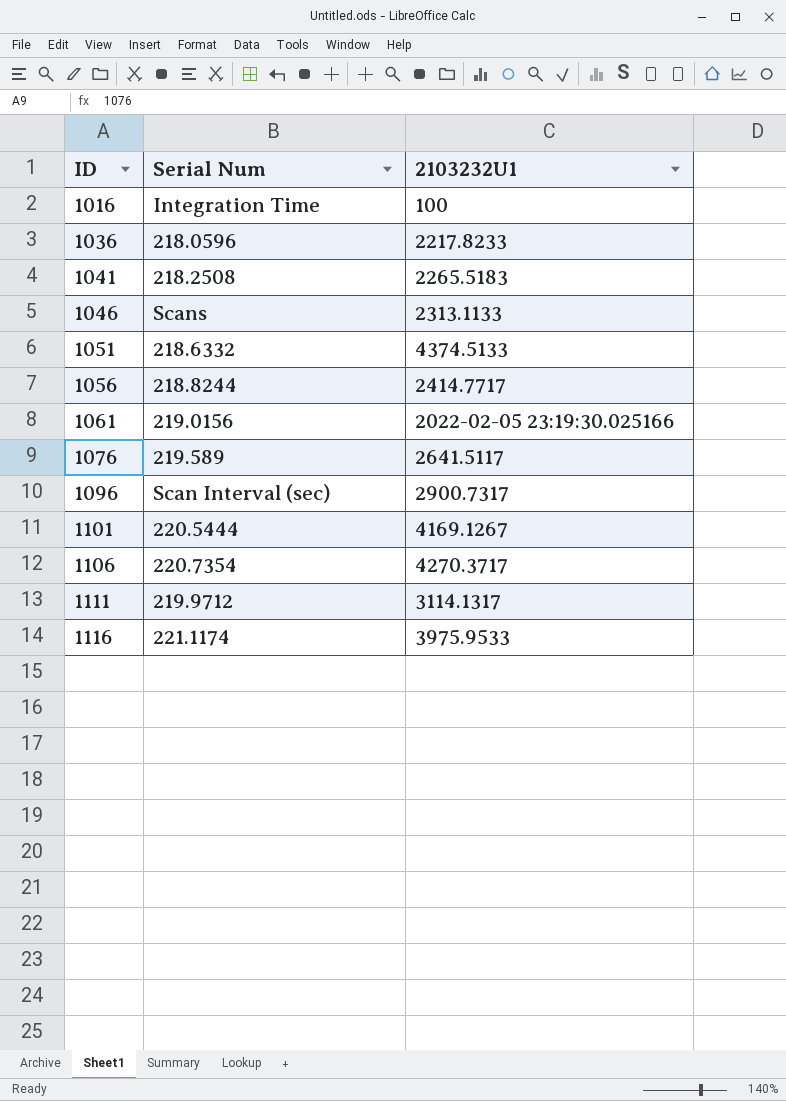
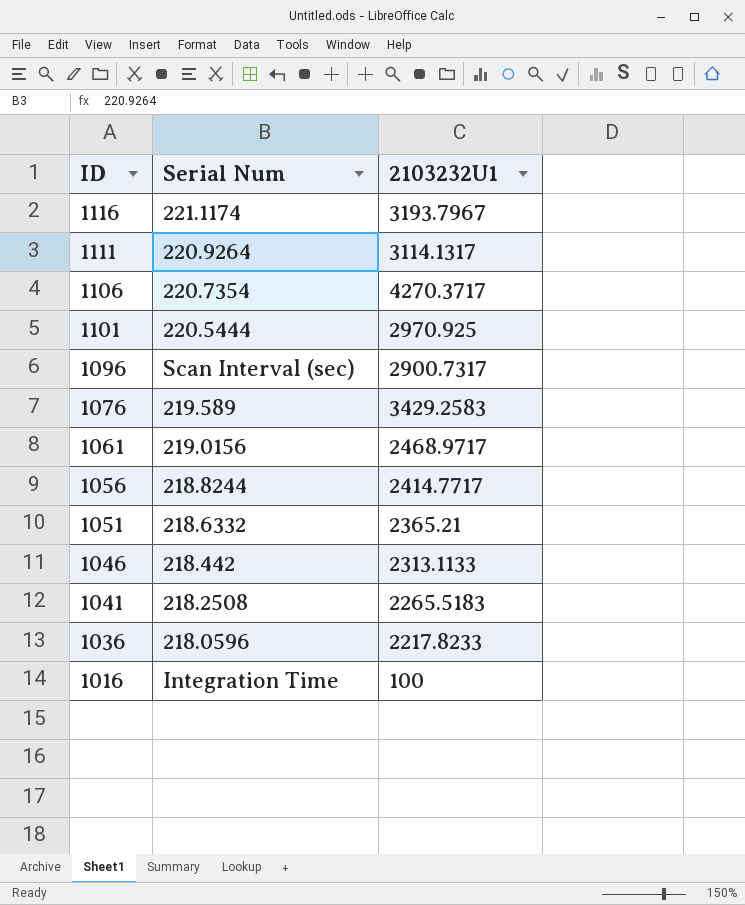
row order: ID ascending -> ID descending
1116 | 2103232U1: 3975.9533 -> 3193.7967
1111 | Serial Num: 219.9712 -> 220.9264
1101 | 2103232U1: 4169.1267 -> 2970.925
1076 | 2103232U1: 2641.5117 -> 3429.2583
1061 | 2103232U1: 2022-02-05 23:19:30.025166 -> 2468.9717
1051 | 2103232U1: 4374.5133 -> 2365.21
1046 | Serial Num: Scans -> 218.442

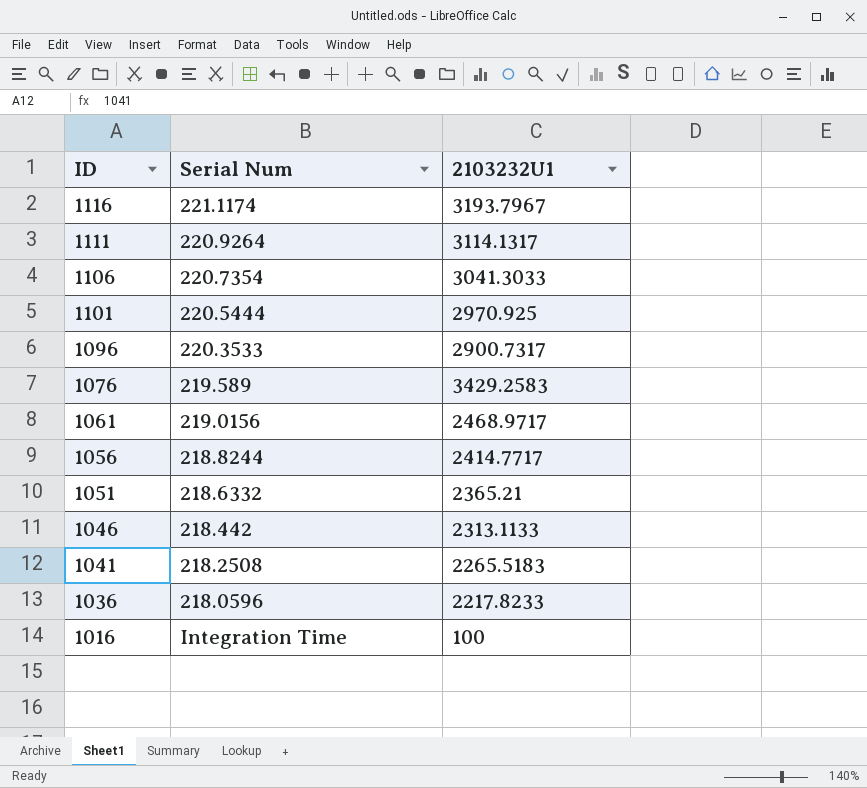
1106 | 2103232U1: 4270.3717 -> 3041.3033
1096 | Serial Num: Scan Interval (sec) -> 220.3533

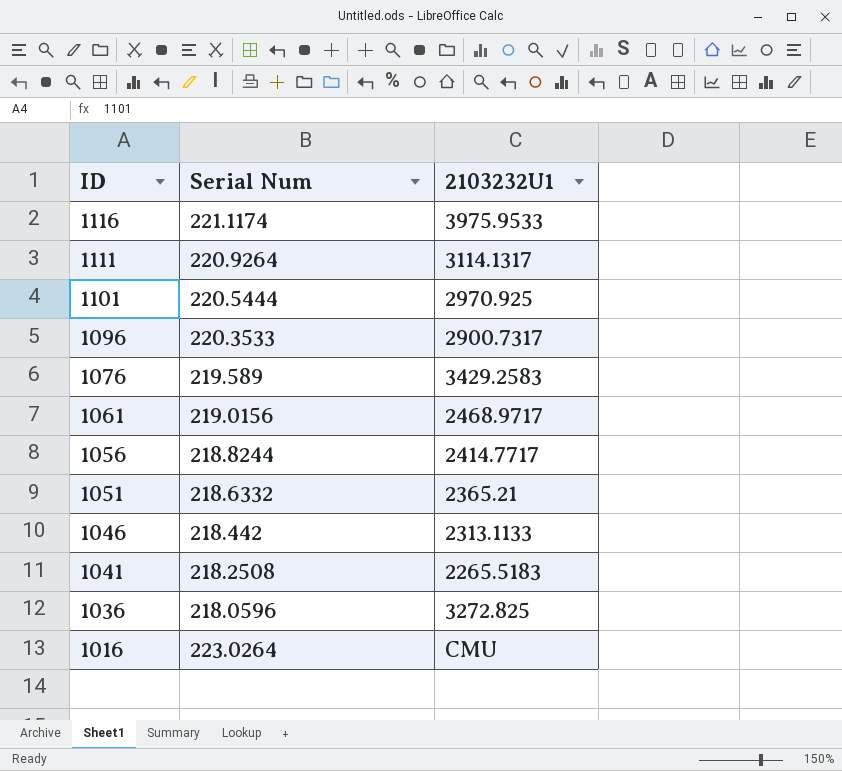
row 1106: 220.7354 | 3041.3033 -> none
1116 | 2103232U1: 3193.7967 -> 3975.9533
1036 | 2103232U1: 2217.8233 -> 3272.825
1016 | Serial Num: Integration Time -> 223.0264
1016 | 2103232U1: 100 -> CMU

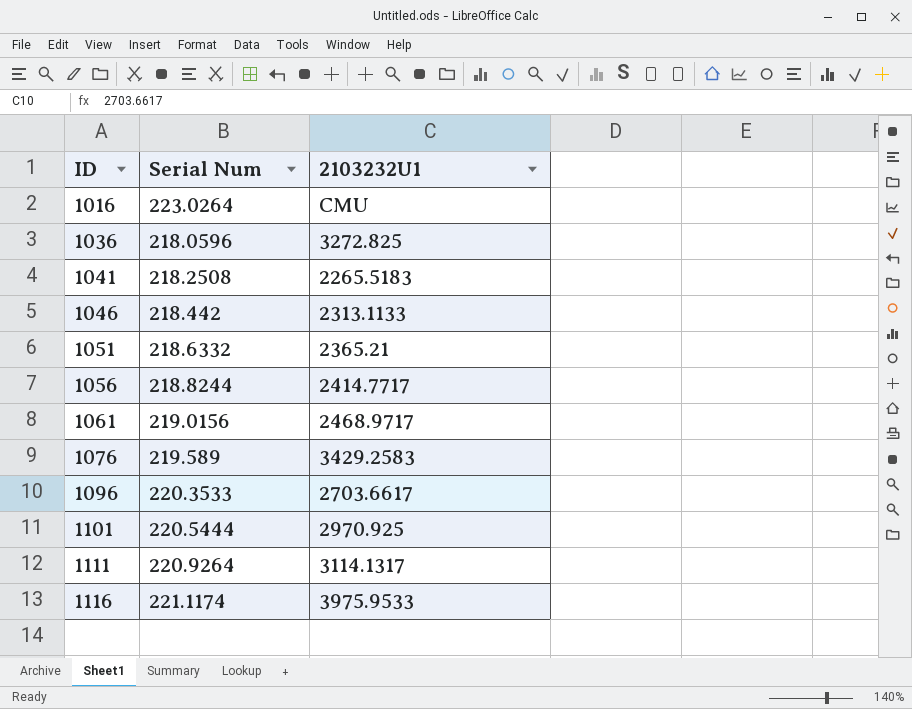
row order: ID descending -> ID ascending
1096 | 2103232U1: 2900.7317 -> 2703.6617

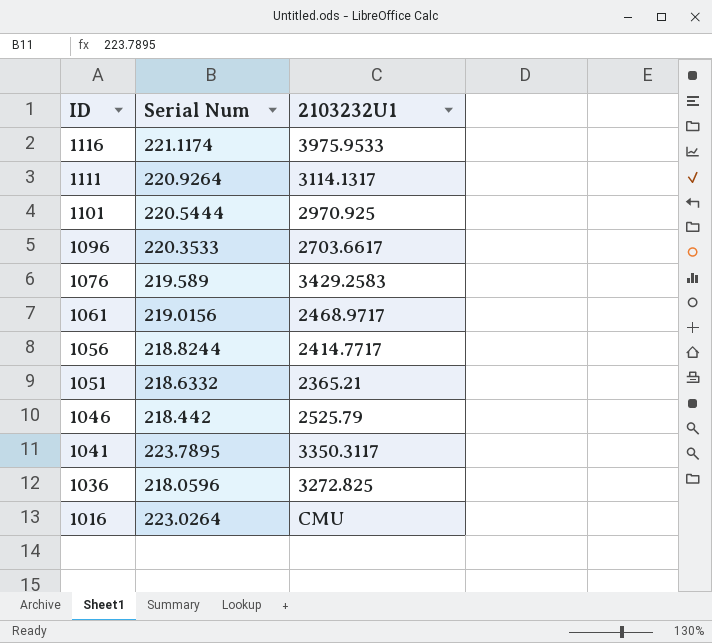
row order: ID ascending -> ID descending
1046 | 2103232U1: 2313.1133 -> 2525.79
1041 | Serial Num: 218.2508 -> 223.7895
1041 | 2103232U1: 2265.5183 -> 3350.3117

